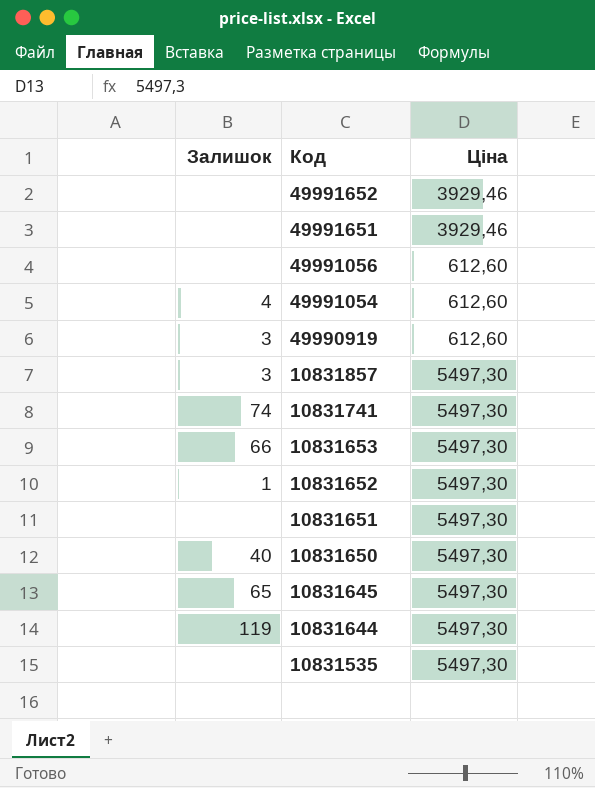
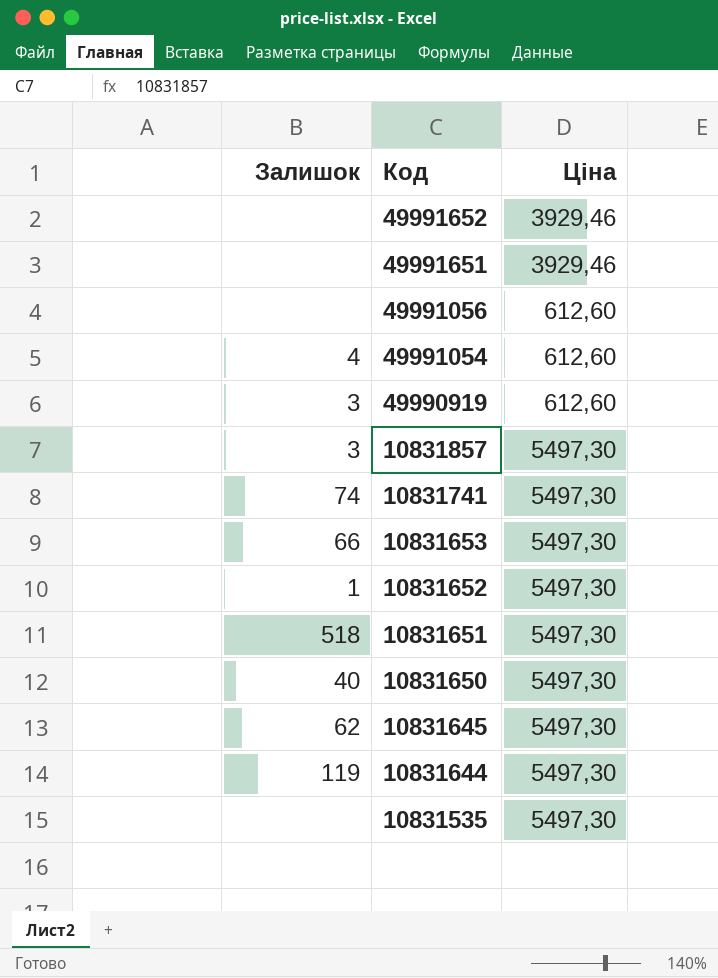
10831651 | Залишок: none -> 518
10831645 | Залишок: 65 -> 62

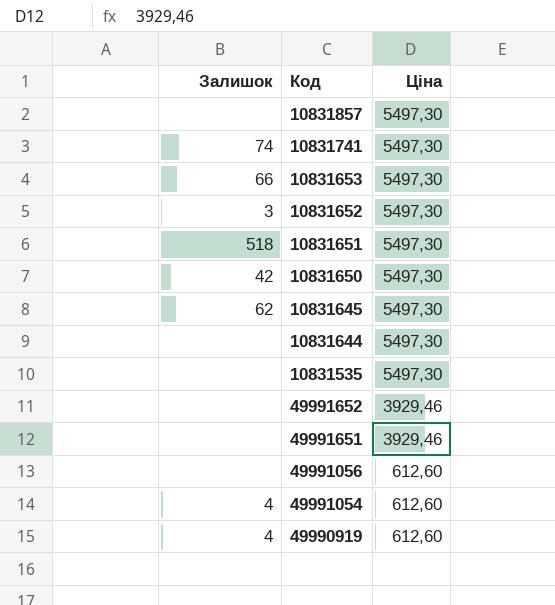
row order: Код descending -> Ціна descending
10831857 | Залишок: 3 -> none
10831652 | Залишок: 1 -> 3
10831650 | Залишок: 40 -> 42
10831644 | Залишок: 119 -> none
49990919 | Залишок: 3 -> 4

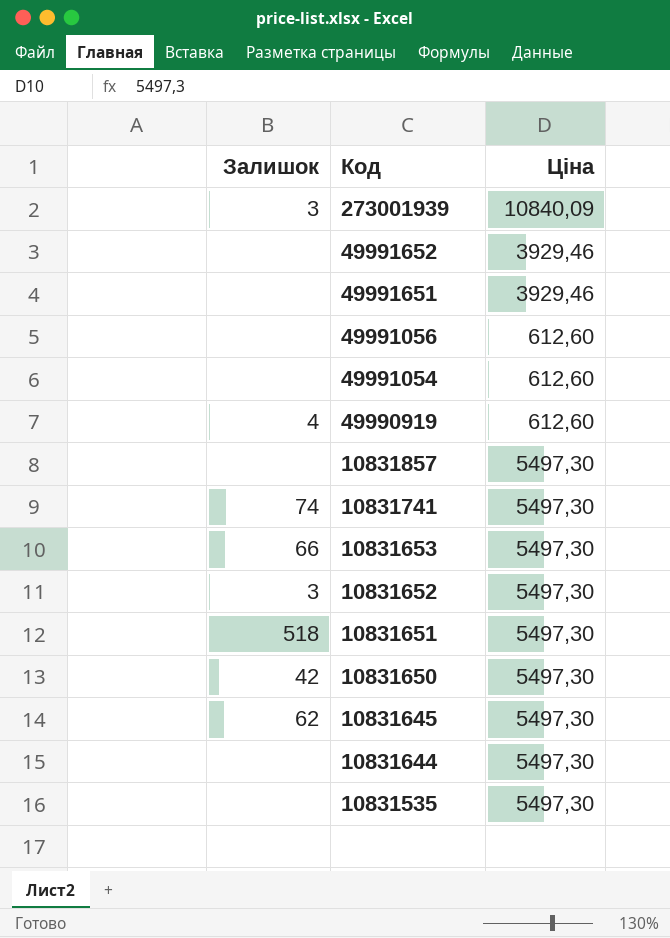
row order: Ціна descending -> Код descending
row 273001939: none -> 3 | 10840,09
49991054 | Залишок: 4 -> none

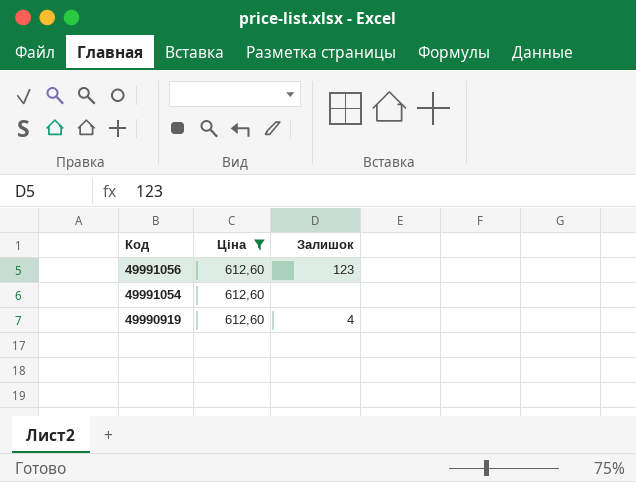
filter: none -> Ціна = 612,60
column Залишок | position: 1 -> 3
49991056 | Залишок: none -> 123

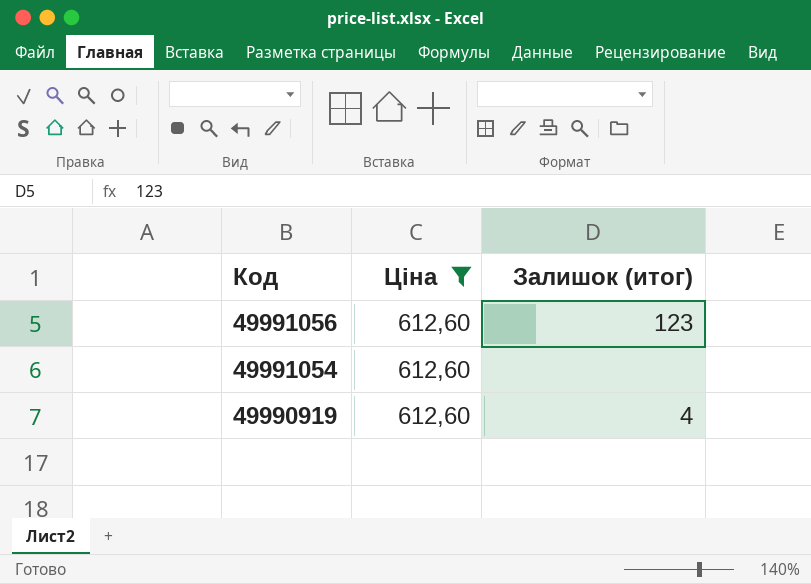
column name: Залишок -> Залишок (итог)

